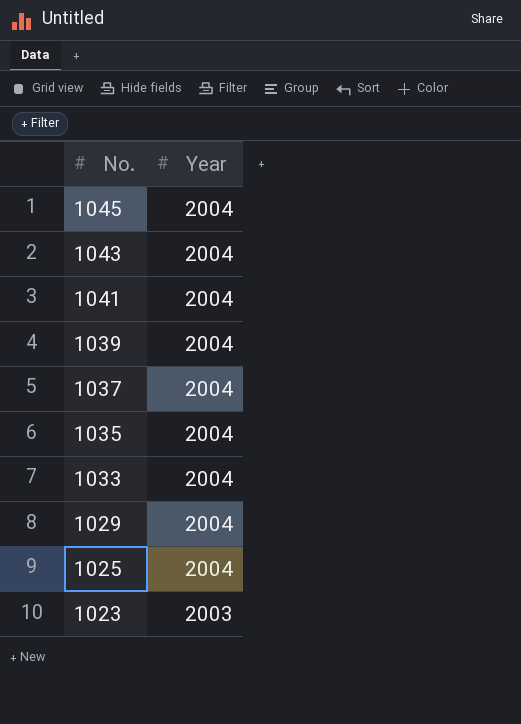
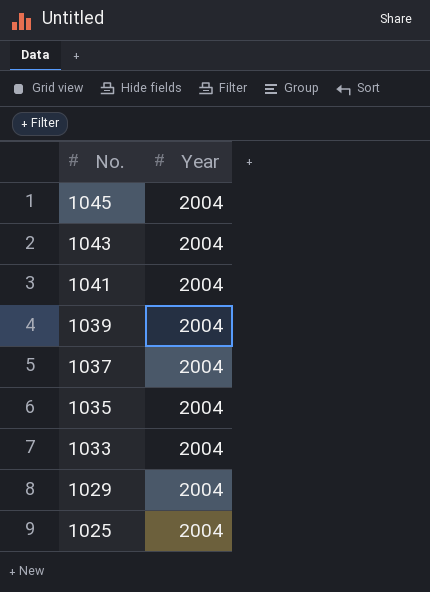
row 1023: 2003 -> none

